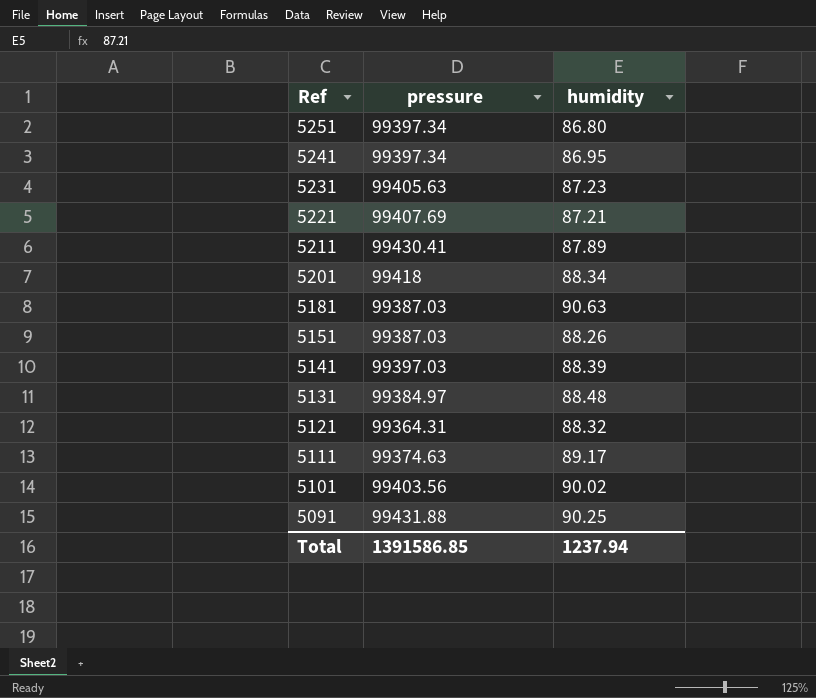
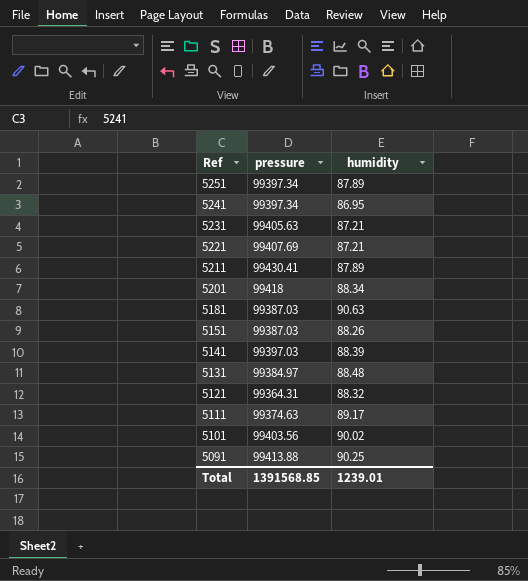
5251 | humidity: 86.80 -> 87.89
5231 | humidity: 87.23 -> 87.21
5091 | pressure: 99431.88 -> 99413.88
Total | pressure: 1391586.85 -> 1391568.85
Total | humidity: 1237.94 -> 1239.01

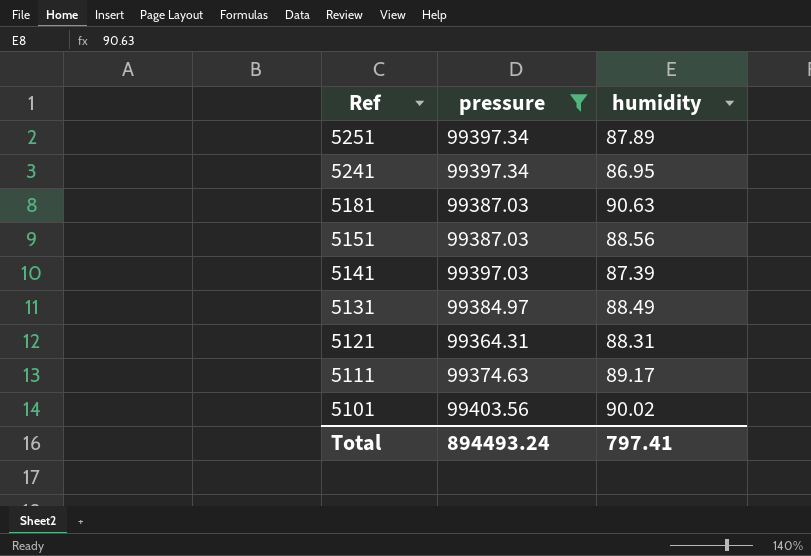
filter: none -> pressure <= 99403.56
5151 | humidity: 88.26 -> 88.56
5141 | humidity: 88.39 -> 87.39
5131 | humidity: 88.48 -> 88.49
5121 | humidity: 88.32 -> 88.31
Total | pressure: 1391568.85 -> 894493.24
Total | humidity: 1239.01 -> 797.41

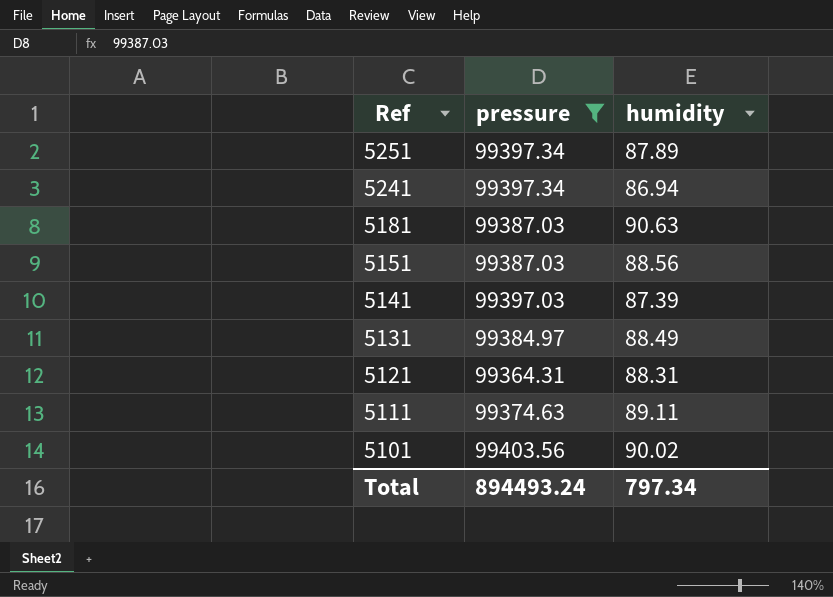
5241 | humidity: 86.95 -> 86.94
5111 | humidity: 89.17 -> 89.11
Total | humidity: 797.41 -> 797.34

